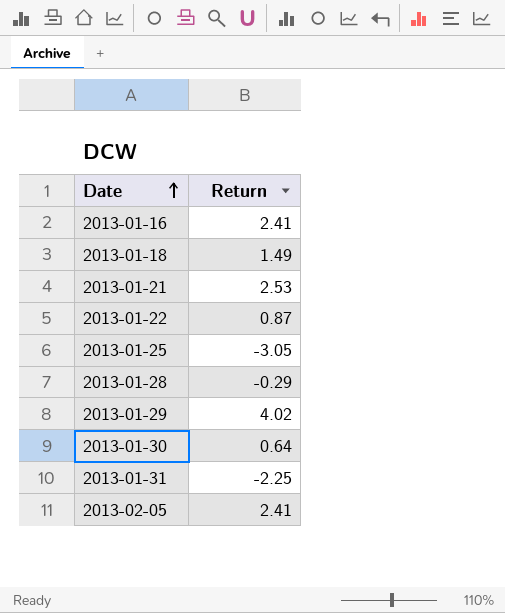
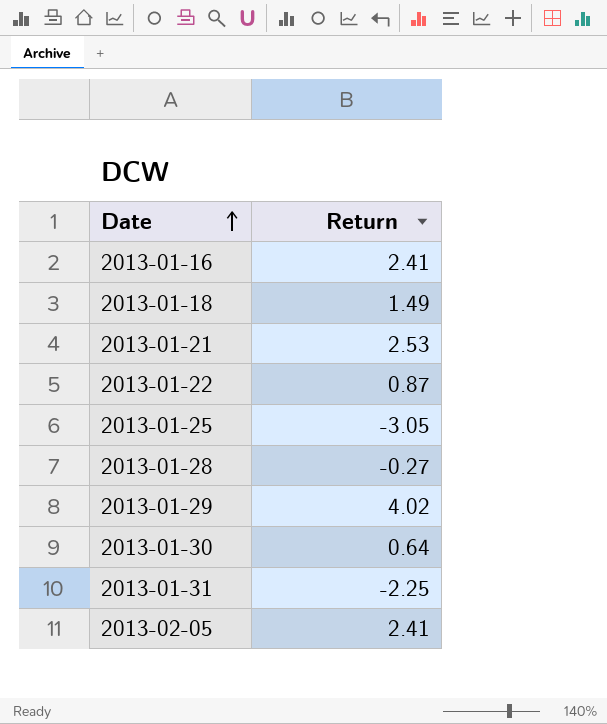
2013-01-28 | Return: -0.29 -> -0.27

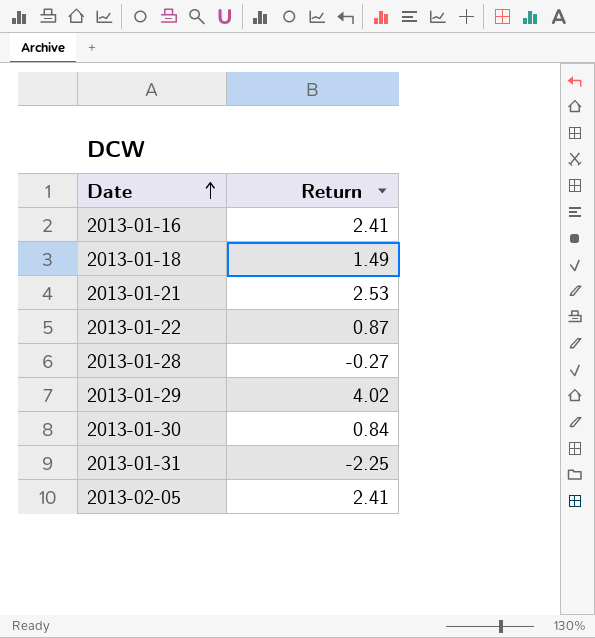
row 2013-01-25: -3.05 -> none
2013-01-30 | Return: 0.64 -> 0.84

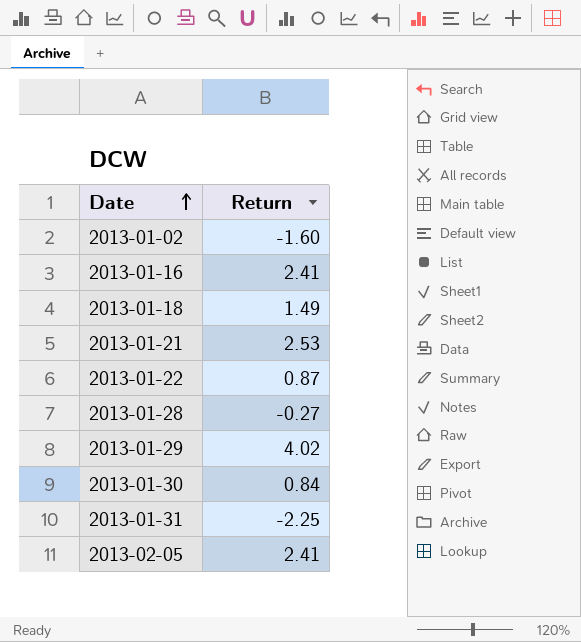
row 2013-01-02: none -> -1.60

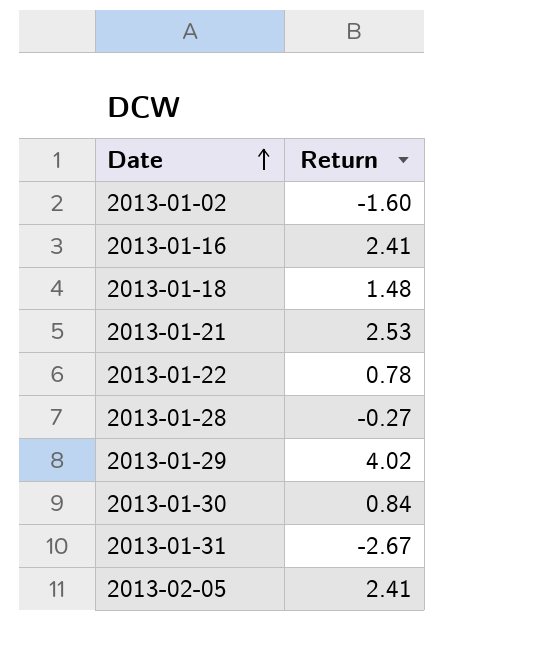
2013-01-18 | Return: 1.49 -> 1.48
2013-01-22 | Return: 0.87 -> 0.78
2013-01-31 | Return: -2.25 -> -2.67

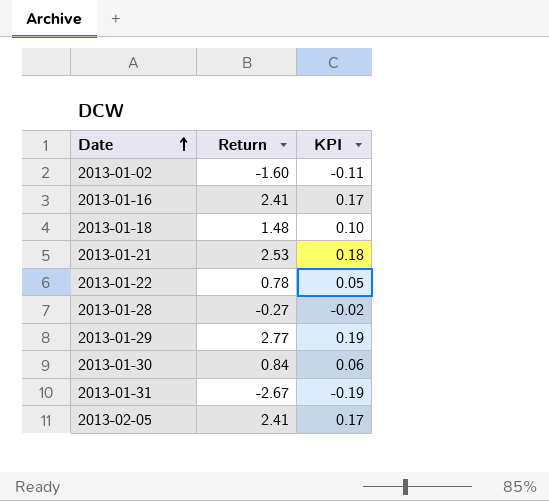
column KPI | formula: none -> [Return] * 0.07
2013-01-29 | Return: 4.02 -> 2.77

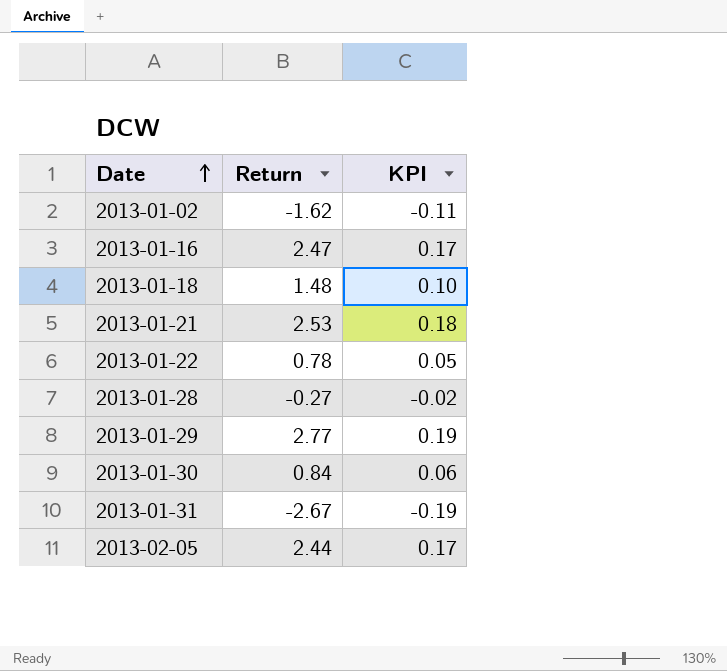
2013-01-02 | Return: -1.60 -> -1.62
2013-01-16 | Return: 2.41 -> 2.47
2013-02-05 | Return: 2.41 -> 2.44

